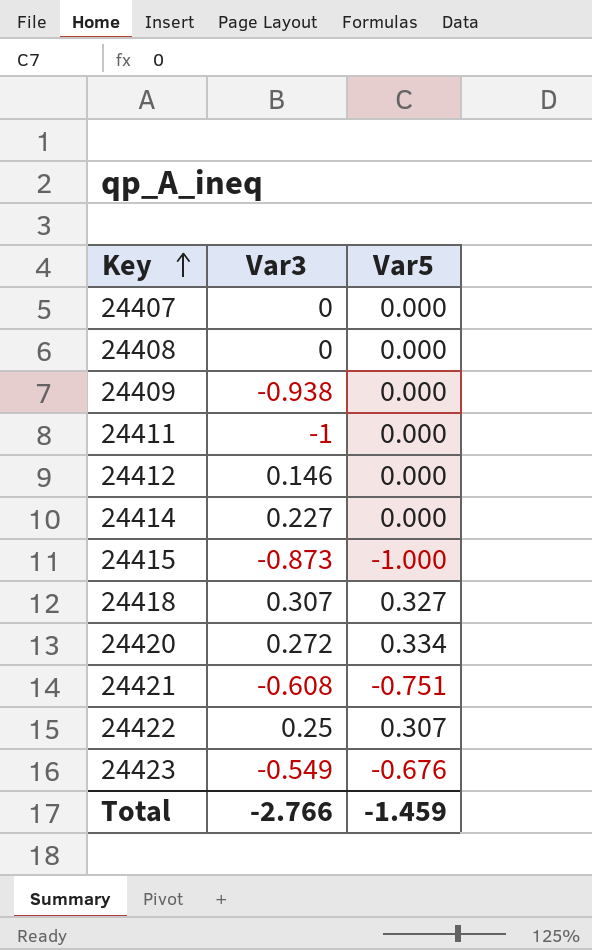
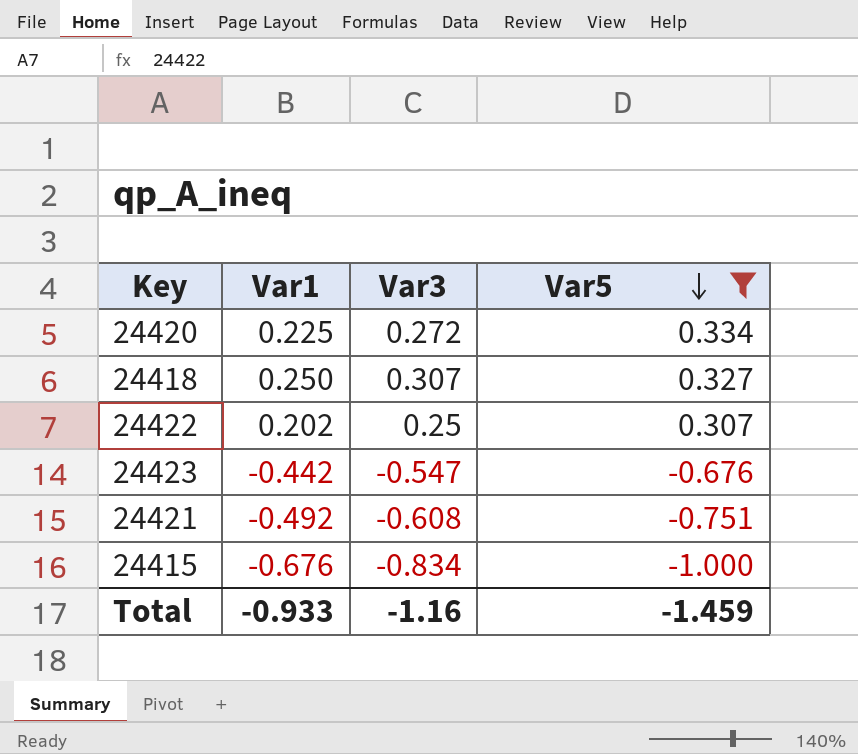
filter: none -> Var5 != 0.000
row order: Key ascending -> Var5 descending
column Var1 | position: none -> 2
24423 | Var3: -0.549 -> -0.547
24415 | Var3: -0.873 -> -0.834
Total | Var3: -2.766 -> -1.16

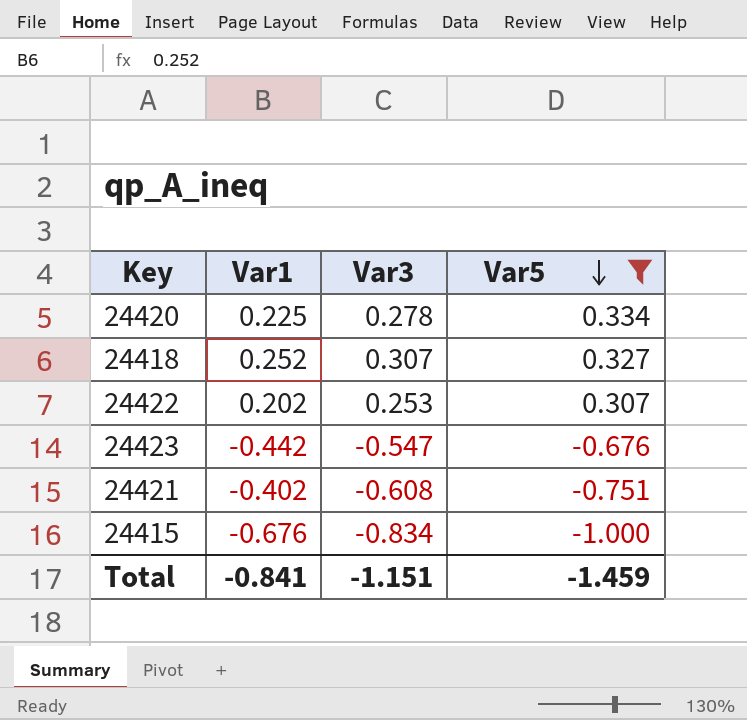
24420 | Var3: 0.272 -> 0.278
24418 | Var1: 0.250 -> 0.252
24422 | Var3: 0.25 -> 0.253
24421 | Var1: -0.492 -> -0.402
Total | Var1: -0.933 -> -0.841
Total | Var3: -1.16 -> -1.151

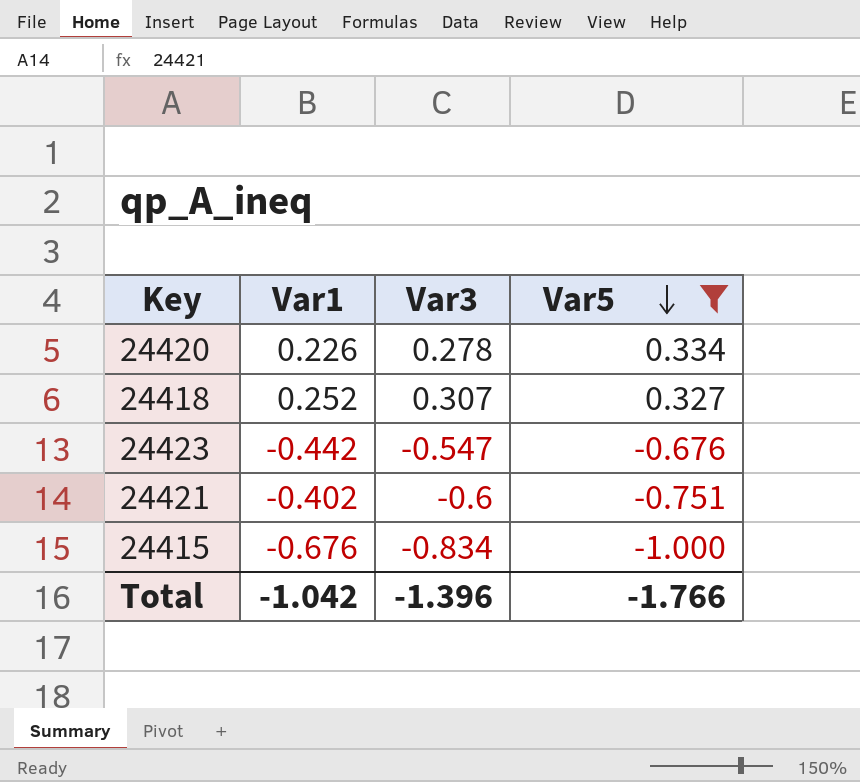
row 24422: 0.202 | 0.253 | 0.307 -> none
24420 | Var1: 0.225 -> 0.226
24421 | Var3: -0.608 -> -0.6
Total | Var1: -0.841 -> -1.042
Total | Var3: -1.151 -> -1.396
Total | Var5: -1.459 -> -1.766

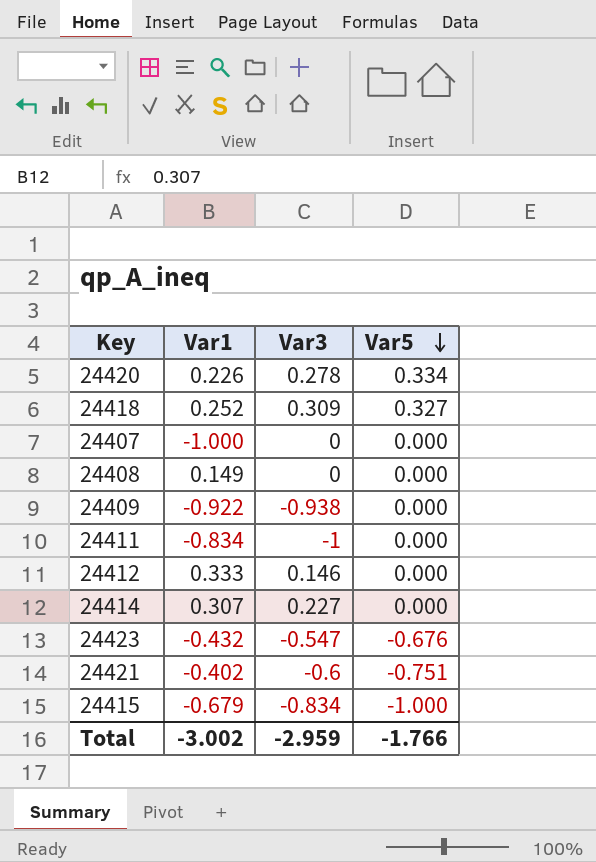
filter: Var5 != 0.000 -> none
24418 | Var3: 0.307 -> 0.309
24423 | Var1: -0.442 -> -0.432
24415 | Var1: -0.676 -> -0.679
Total | Var1: -1.042 -> -3.002
Total | Var3: -1.396 -> -2.959

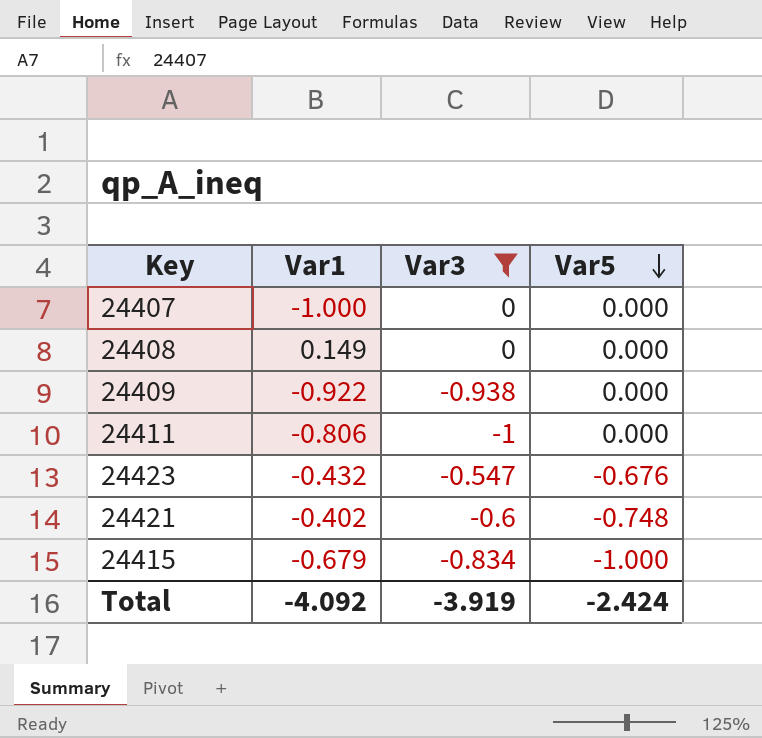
filter: none -> Var3 <= 0
24411 | Var1: -0.834 -> -0.806
24421 | Var5: -0.751 -> -0.748
Total | Var1: -3.002 -> -4.092
Total | Var3: -2.959 -> -3.919
Total | Var5: -1.766 -> -2.424

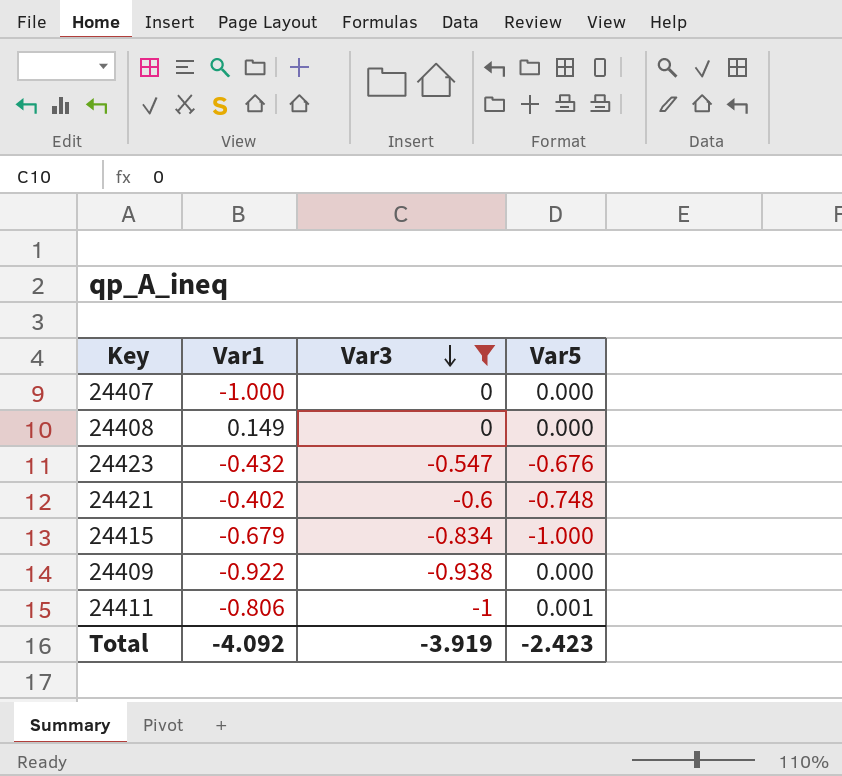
row order: Var5 descending -> Var3 descending
24411 | Var5: 0.000 -> 0.001
Total | Var5: -2.424 -> -2.423

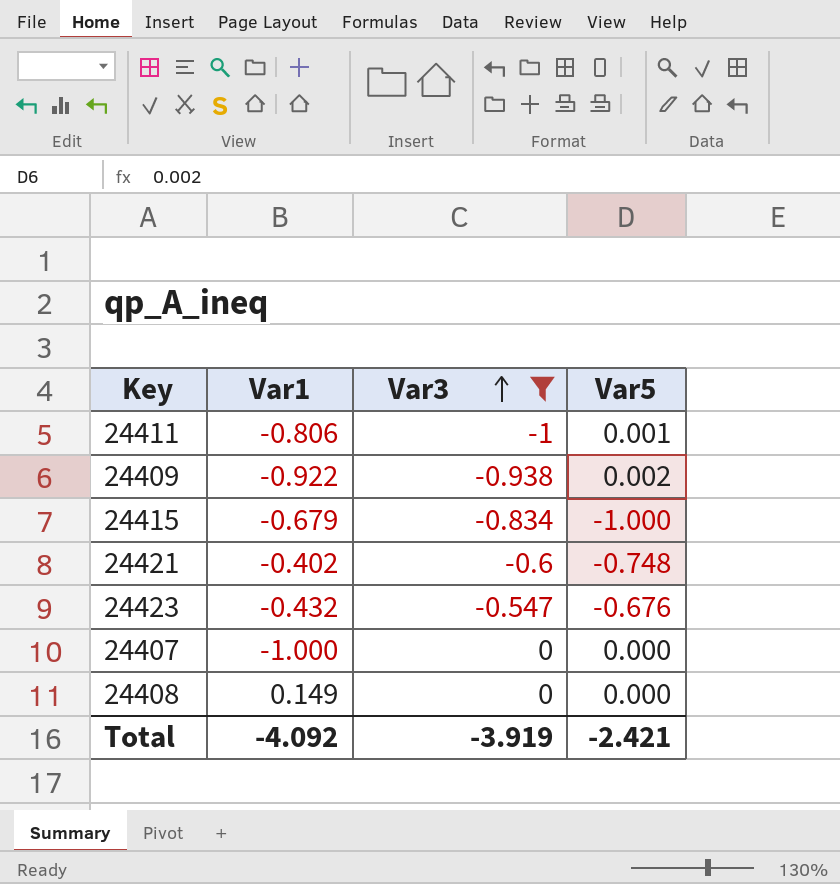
row order: Var3 descending -> Var3 ascending
24409 | Var5: 0.000 -> 0.002
Total | Var5: -2.423 -> -2.421

